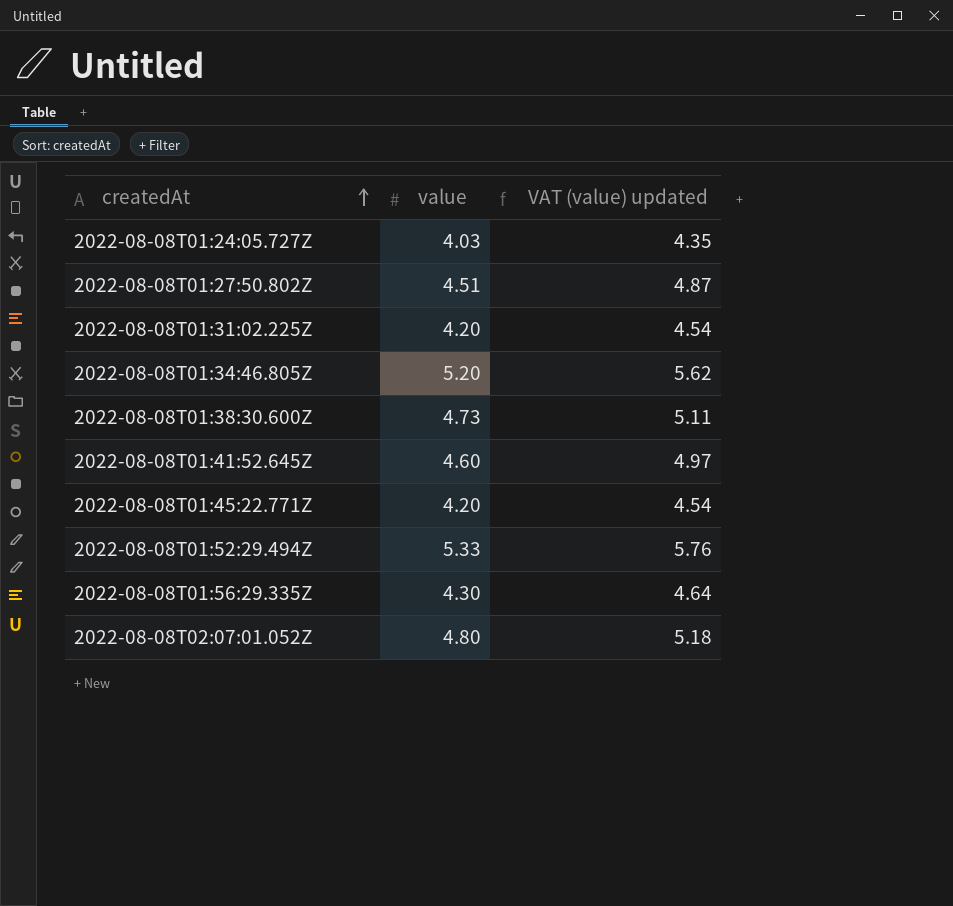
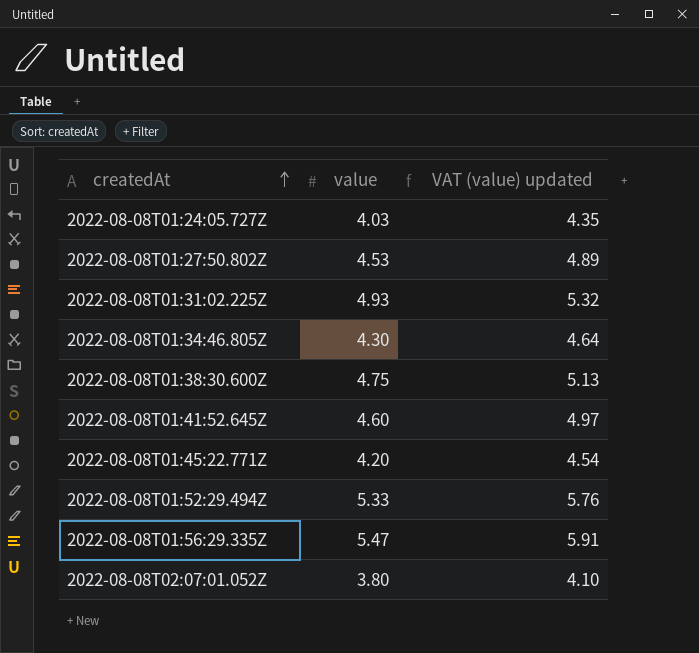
2022-08-08T01:27:50.802Z | value: 4.51 -> 4.53
2022-08-08T01:27:50.802Z | VAT (value) updated: 4.87 -> 4.89
2022-08-08T01:31:02.225Z | value: 4.20 -> 4.93
2022-08-08T01:31:02.225Z | VAT (value) updated: 4.54 -> 5.32
2022-08-08T01:34:46.805Z | value: 5.20 -> 4.30
2022-08-08T01:34:46.805Z | VAT (value) updated: 5.62 -> 4.64
2022-08-08T01:38:30.600Z | value: 4.73 -> 4.75
2022-08-08T01:38:30.600Z | VAT (value) updated: 5.11 -> 5.13
2022-08-08T01:56:29.335Z | value: 4.30 -> 5.47
2022-08-08T01:56:29.335Z | VAT (value) updated: 4.64 -> 5.91
2022-08-08T02:07:01.052Z | value: 4.80 -> 3.80
2022-08-08T02:07:01.052Z | VAT (value) updated: 5.18 -> 4.10

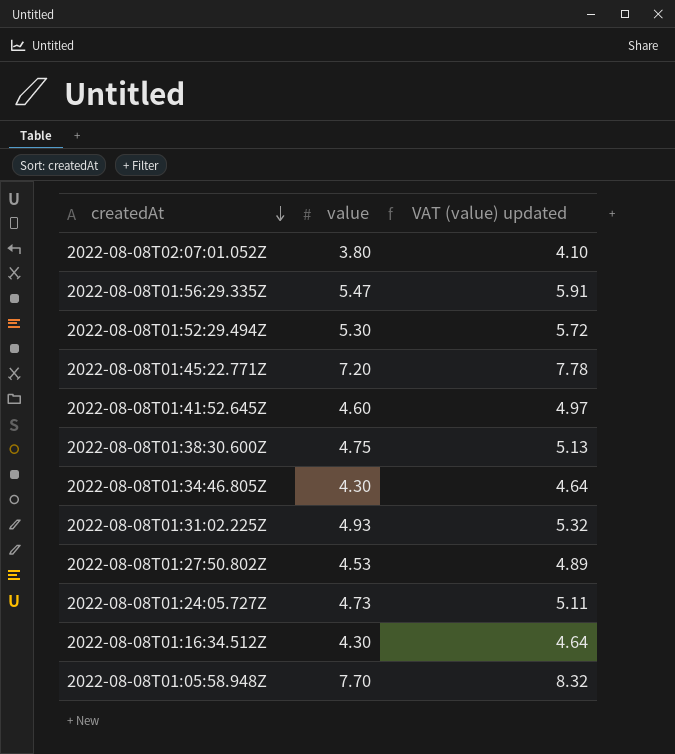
row order: createdAt ascending -> createdAt descending
2022-08-08T01:52:29.494Z | value: 5.33 -> 5.30
2022-08-08T01:52:29.494Z | VAT (value) updated: 5.76 -> 5.72
2022-08-08T01:45:22.771Z | value: 4.20 -> 7.20
2022-08-08T01:45:22.771Z | VAT (value) updated: 4.54 -> 7.78
2022-08-08T01:24:05.727Z | value: 4.03 -> 4.73
2022-08-08T01:24:05.727Z | VAT (value) updated: 4.35 -> 5.11
row 2022-08-08T01:16:34.512Z: none -> 4.30 | 4.64
row 2022-08-08T01:05:58.948Z: none -> 7.70 | 8.32

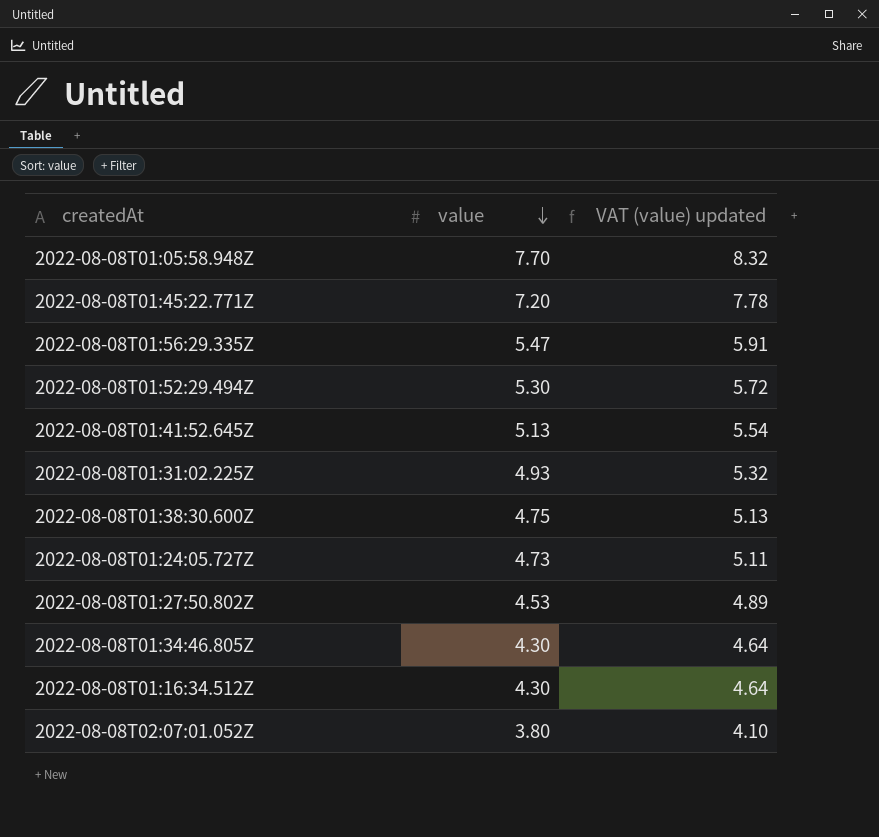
row order: createdAt descending -> value descending
2022-08-08T01:41:52.645Z | value: 4.60 -> 5.13
2022-08-08T01:41:52.645Z | VAT (value) updated: 4.97 -> 5.54

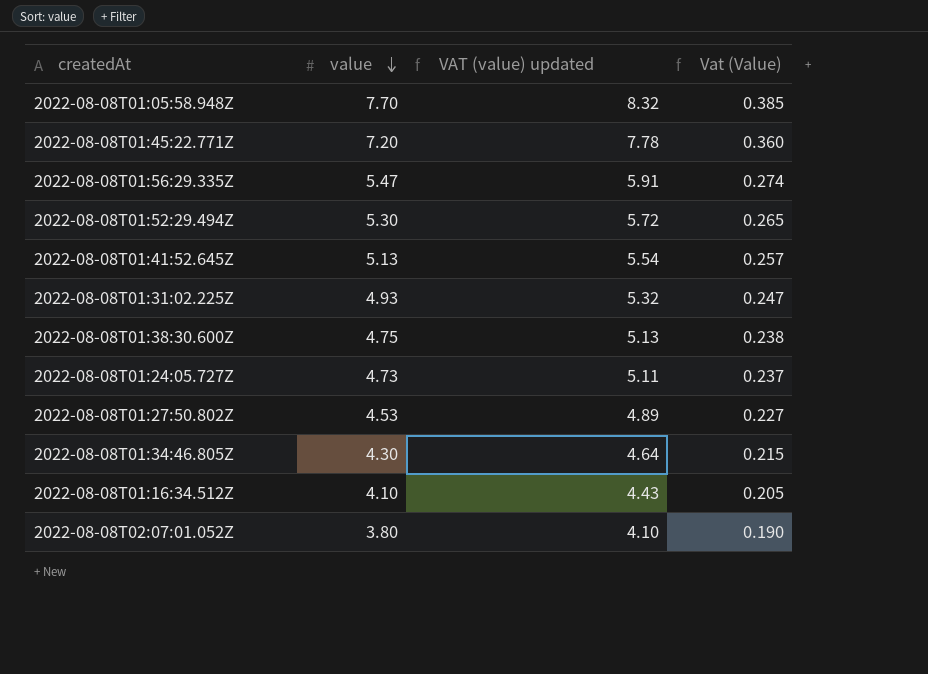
column Vat (Value) | formula: none -> [value] * 0.05
2022-08-08T01:16:34.512Z | value: 4.30 -> 4.10
2022-08-08T01:16:34.512Z | VAT (value) updated: 4.64 -> 4.43

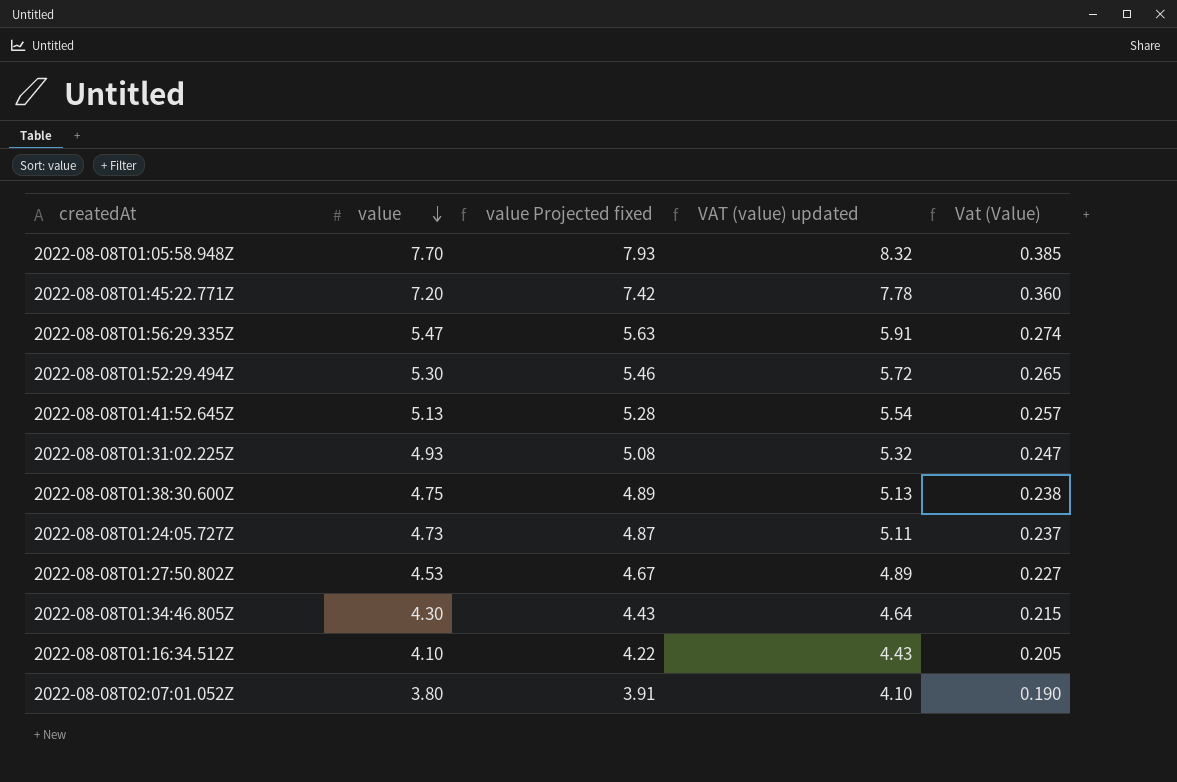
column value Projected fixed | formula: none -> [value] * 1.03

